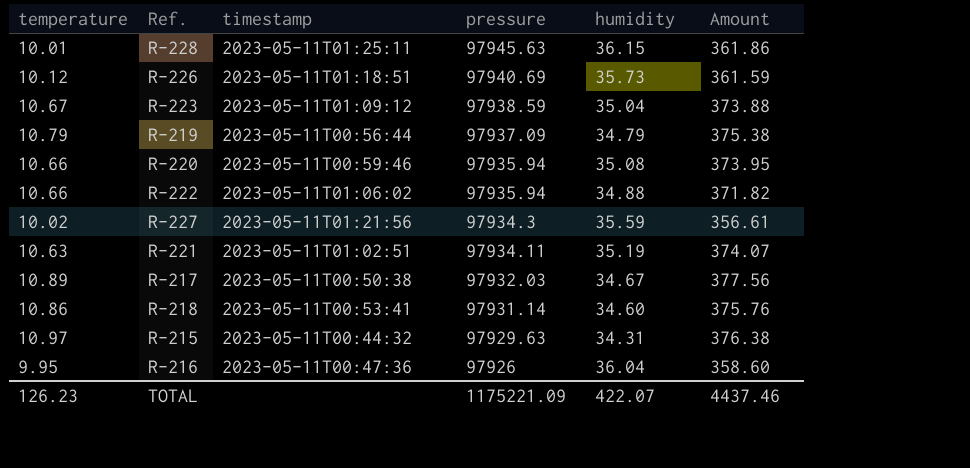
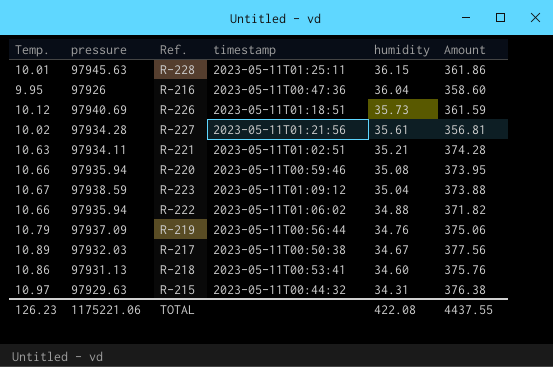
row order: pressure descending -> humidity descending
column name: temperature -> Temp.
column pressure | position: 4 -> 2
R-227 | pressure: 97934.3 -> 97934.28
R-227 | humidity: 35.59 -> 35.61
R-227 | Amount: 356.61 -> 356.81
R-221 | humidity: 35.19 -> 35.21
R-221 | Amount: 374.07 -> 374.28
R-219 | humidity: 34.79 -> 34.76
R-219 | Amount: 375.38 -> 375.06
R-218 | pressure: 97931.14 -> 97931.13
TOTAL | pressure: 1175221.09 -> 1175221.06
TOTAL | humidity: 422.07 -> 422.08
TOTAL | Amount: 4437.46 -> 4437.55

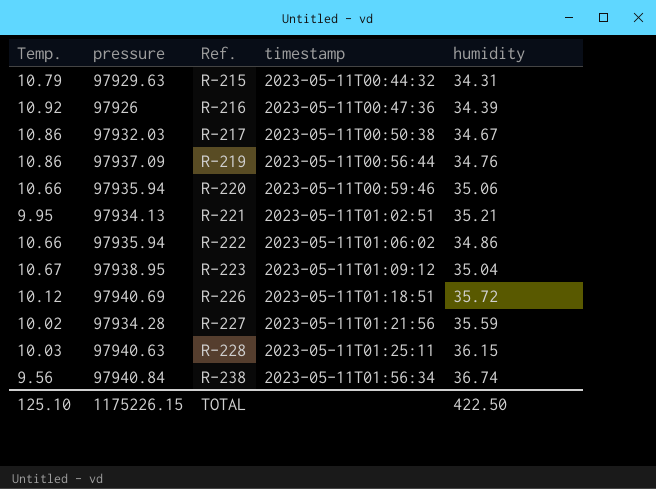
row order: humidity descending -> Ref. ascending
column Amount | formula: [Temp.] * [humidity] -> none
row R-218: 10.86 | 97931.13 | 2023-05-11T00:53:41 | 34.60 | 375.76 -> none
R-215 | Temp.: 10.97 -> 10.79
R-216 | Temp.: 9.95 -> 10.92
R-216 | humidity: 36.04 -> 34.39
R-217 | Temp.: 10.89 -> 10.86
R-219 | Temp.: 10.79 -> 10.86
R-220 | humidity: 35.08 -> 35.06
R-221 | Temp.: 10.63 -> 9.95
R-221 | pressure: 97934.11 -> 97934.13
R-222 | humidity: 34.88 -> 34.86
R-223 | pressure: 97938.59 -> 97938.95
R-226 | humidity: 35.73 -> 35.72
R-227 | humidity: 35.61 -> 35.59
R-228 | Temp.: 10.01 -> 10.03
R-228 | pressure: 97945.63 -> 97940.63
row R-238: none -> 9.56 | 97940.84 | 2023-05-11T01:56:34 | 36.74
TOTAL | Temp.: 126.23 -> 125.10
TOTAL | pressure: 1175221.06 -> 1175226.15
TOTAL | humidity: 422.08 -> 422.50

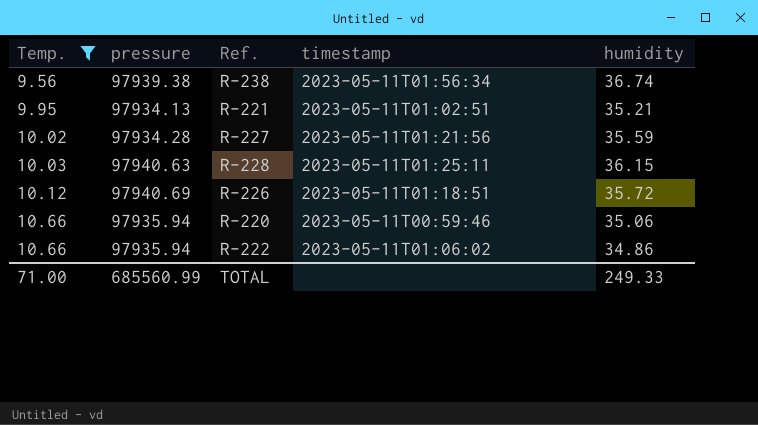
filter: none -> Temp. <= 10.66
row order: Ref. ascending -> Temp. ascending
R-238 | pressure: 97940.84 -> 97939.38
TOTAL | Temp.: 125.10 -> 71.00
TOTAL | pressure: 1175226.15 -> 685560.99
TOTAL | humidity: 422.50 -> 249.33

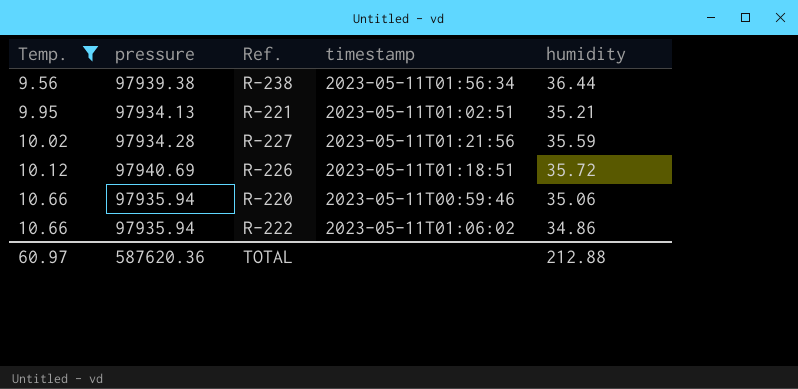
row R-228: 10.03 | 97940.63 | 2023-05-11T01:25:11 | 36.15 -> none
R-238 | humidity: 36.74 -> 36.44
TOTAL | Temp.: 71.00 -> 60.97
TOTAL | pressure: 685560.99 -> 587620.36
TOTAL | humidity: 249.33 -> 212.88

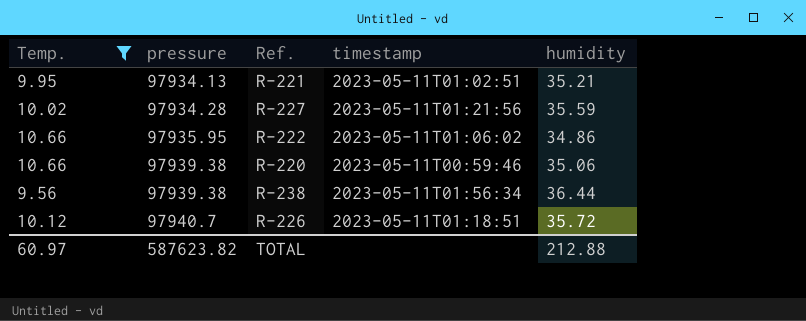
row order: Temp. ascending -> pressure ascending
R-222 | pressure: 97935.94 -> 97935.95
R-220 | pressure: 97935.94 -> 97939.38
R-226 | pressure: 97940.69 -> 97940.7
TOTAL | pressure: 587620.36 -> 587623.82

